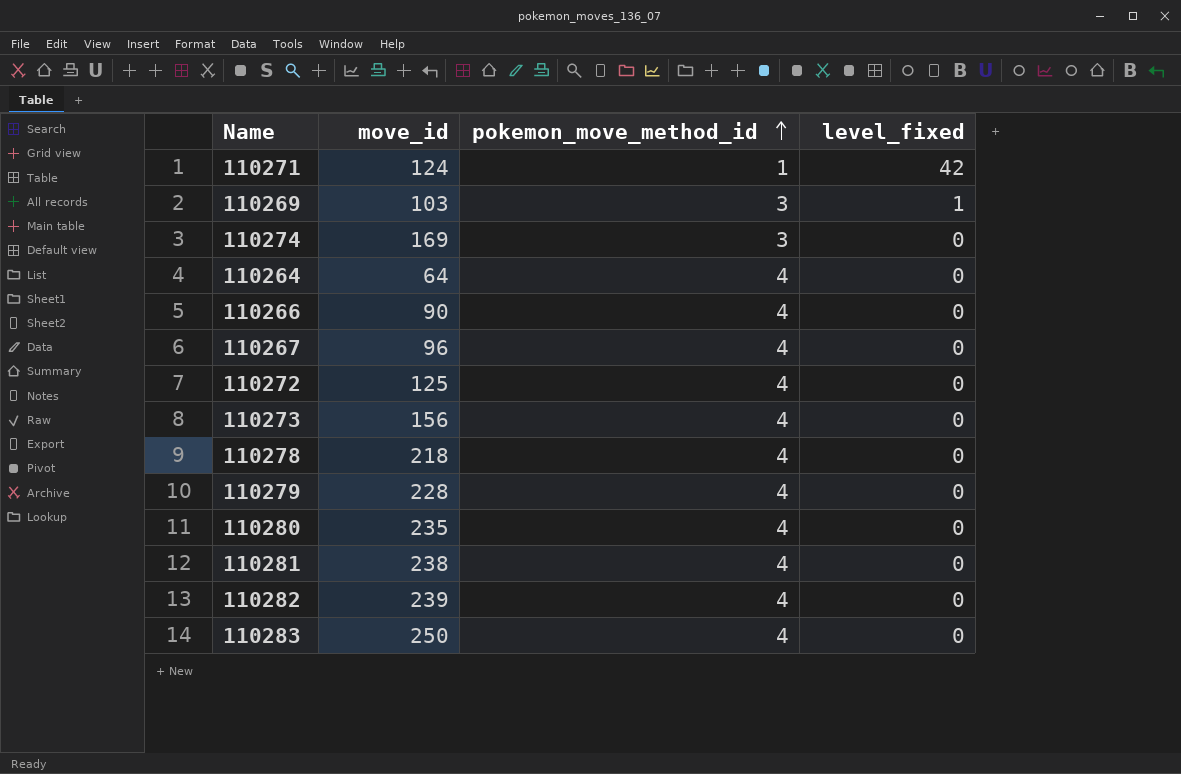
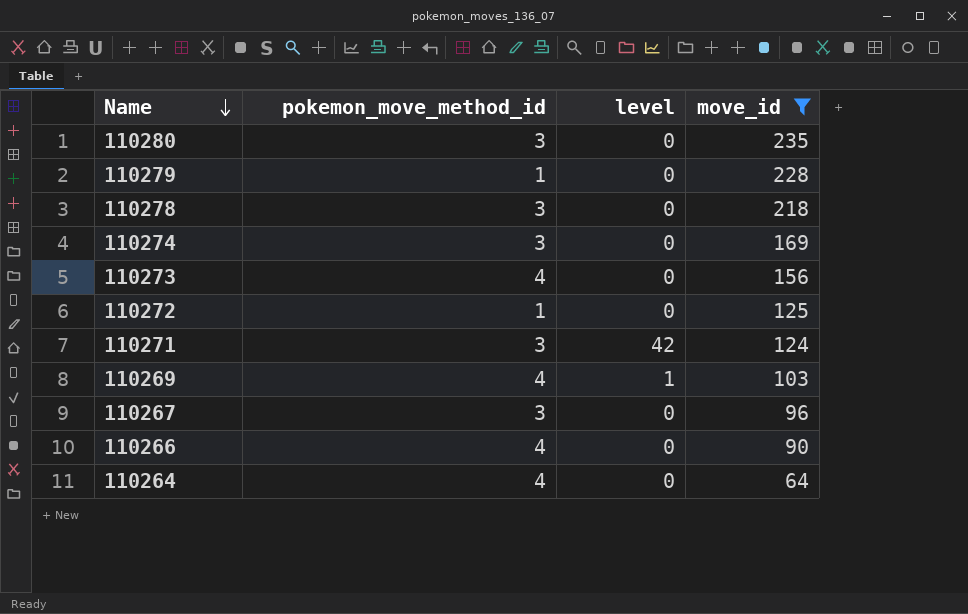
filter: none -> move_id <= 235
row order: pokemon_move_method_id ascending -> Name descending
column name: level_fixed -> level
column move_id | position: 2 -> 4
110280 | pokemon_move_method_id: 4 -> 3
110279 | pokemon_move_method_id: 4 -> 1
110278 | pokemon_move_method_id: 4 -> 3
110272 | pokemon_move_method_id: 4 -> 1
110271 | pokemon_move_method_id: 1 -> 3
110269 | pokemon_move_method_id: 3 -> 4
110267 | pokemon_move_method_id: 4 -> 3

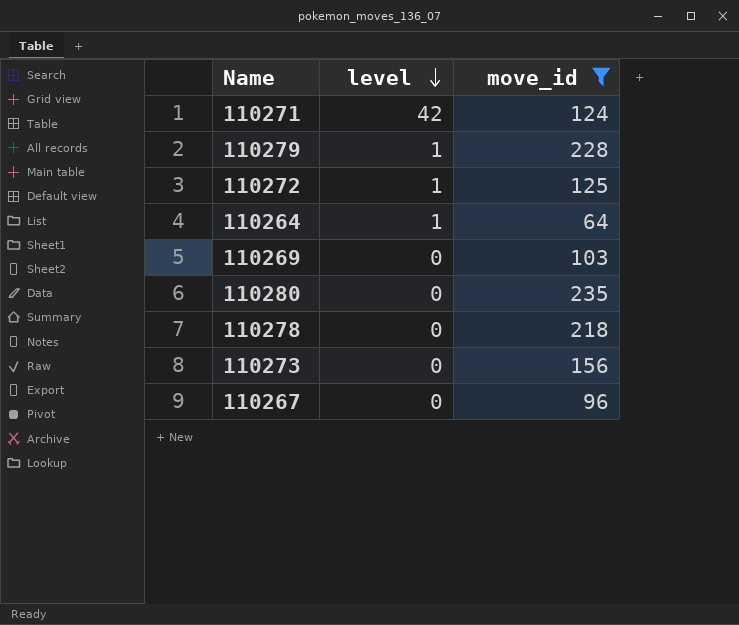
row order: Name descending -> level descending
column pokemon_move_method_id | position: 2 -> none
row 110274: 3 | 0 | 169 -> none
row 110266: 4 | 0 | 90 -> none
110279 | level: 0 -> 1
110272 | level: 0 -> 1
110264 | level: 0 -> 1
110269 | level: 1 -> 0

